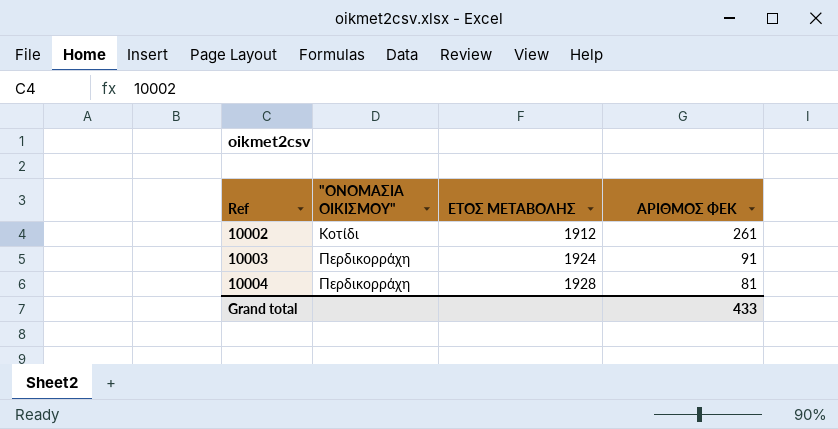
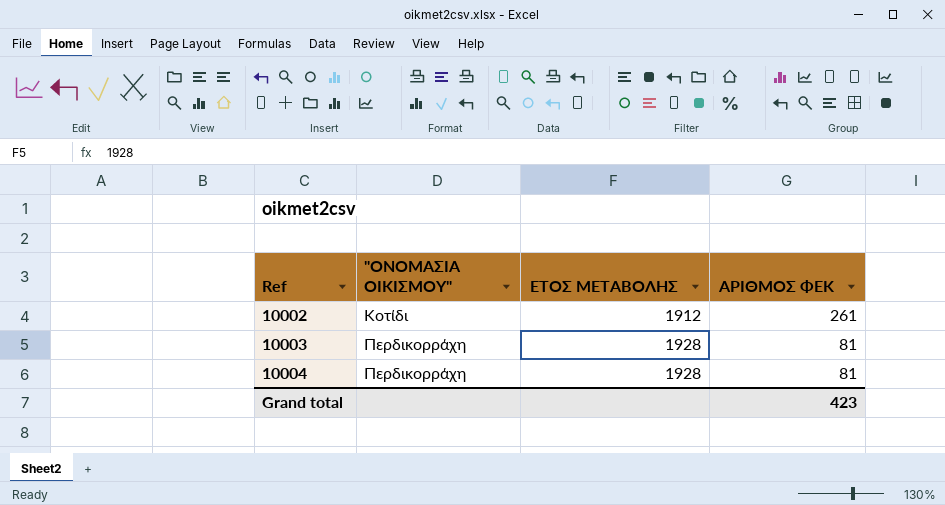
10003 | ΕΤΟΣ ΜΕΤΑΒΟΛΗΣ: 1924 -> 1928
10003 | ΑΡΙΘΜΟΣ ΦΕΚ: 91 -> 81
Grand total | ΑΡΙΘΜΟΣ ΦΕΚ: 433 -> 423

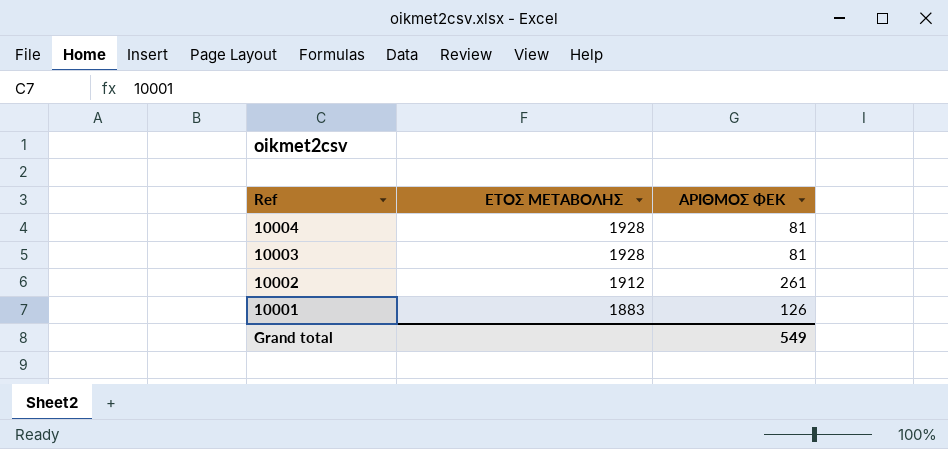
row order: Ref ascending -> Ref descending
column "ΟΝΟΜΑΣΙΑ ΟΙΚΙΣΜΟΥ" | position: 2 -> none
row 10001: none -> 1883 | 126
Grand total | ΑΡΙΘΜΟΣ ΦΕΚ: 423 -> 549

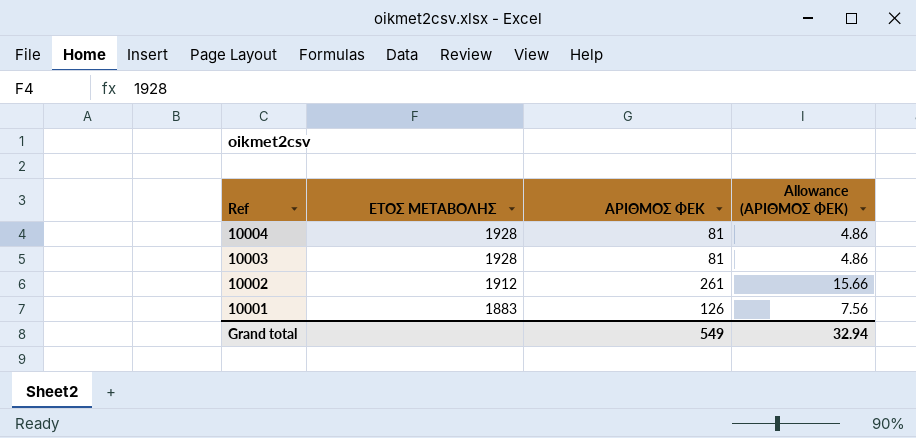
column Allowance (ΑΡΙΘΜΟΣ ΦΕΚ) | formula: none -> [ΑΡΙΘΜΟΣ ΦΕΚ] * 0.06

